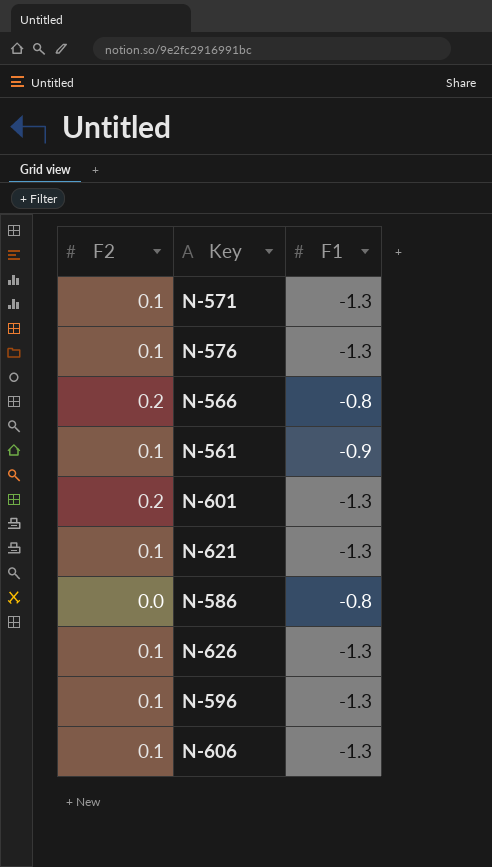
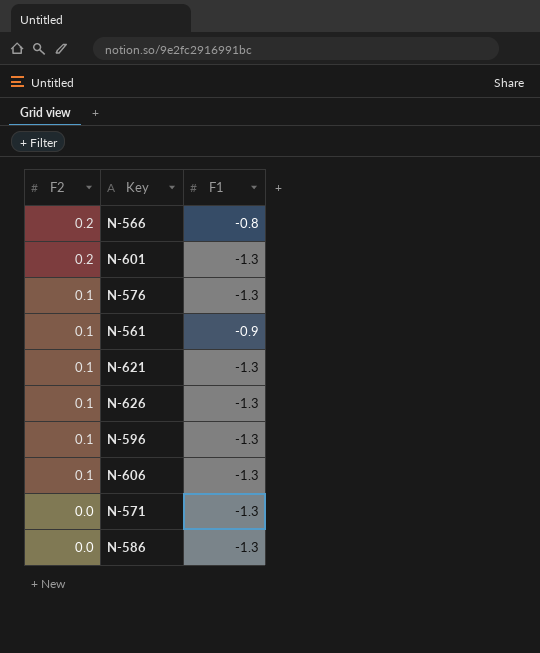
row order: none -> F2 descending
N-571 | F2: 0.1 -> 0.0
N-586 | F1: -0.8 -> -1.3

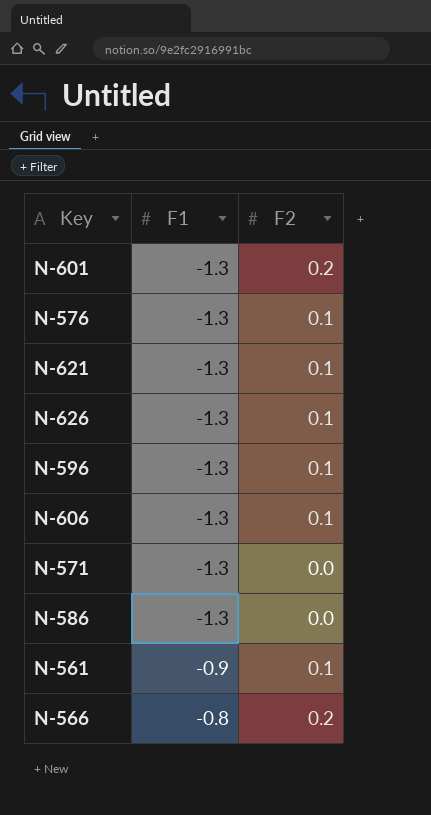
row order: F2 descending -> F1 ascending
column F2 | position: 1 -> 3

